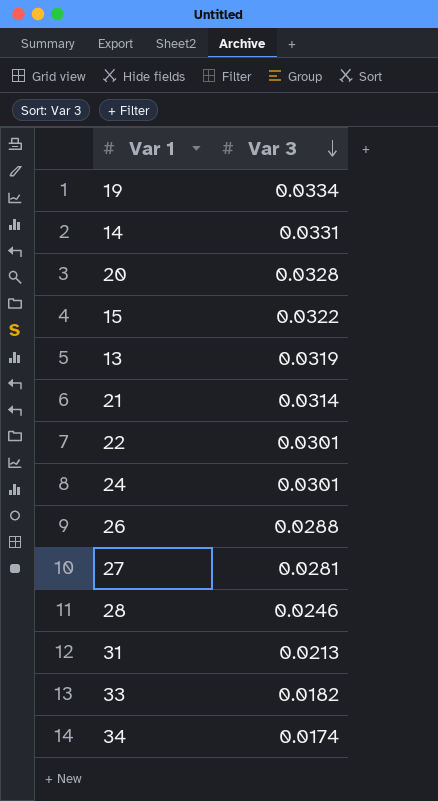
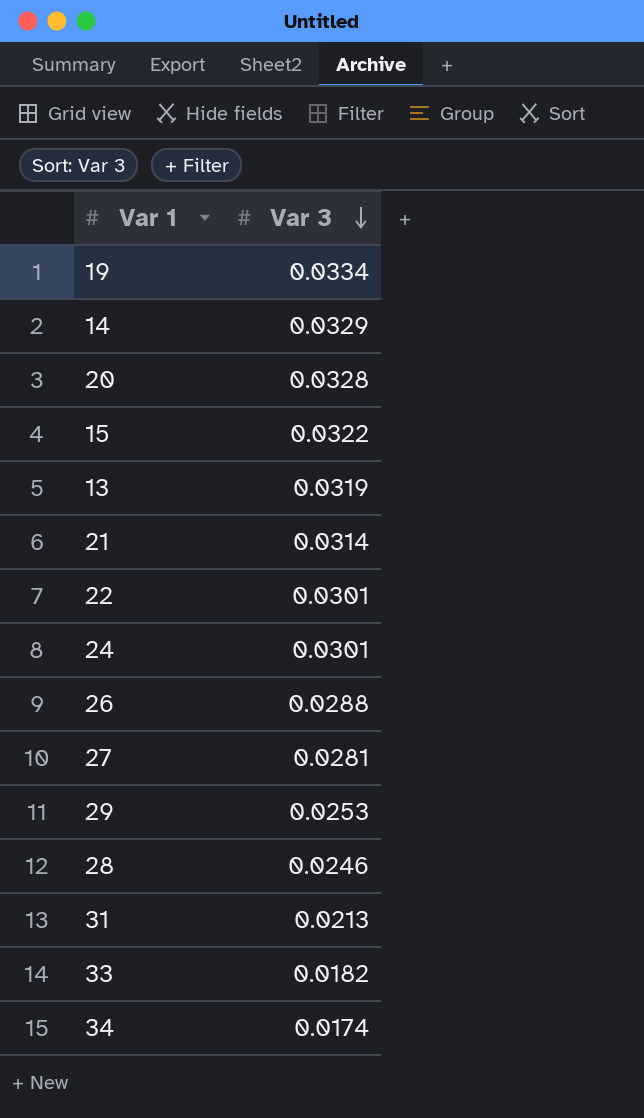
14 | Var 3: 0.0331 -> 0.0329
row 29: none -> 0.0253

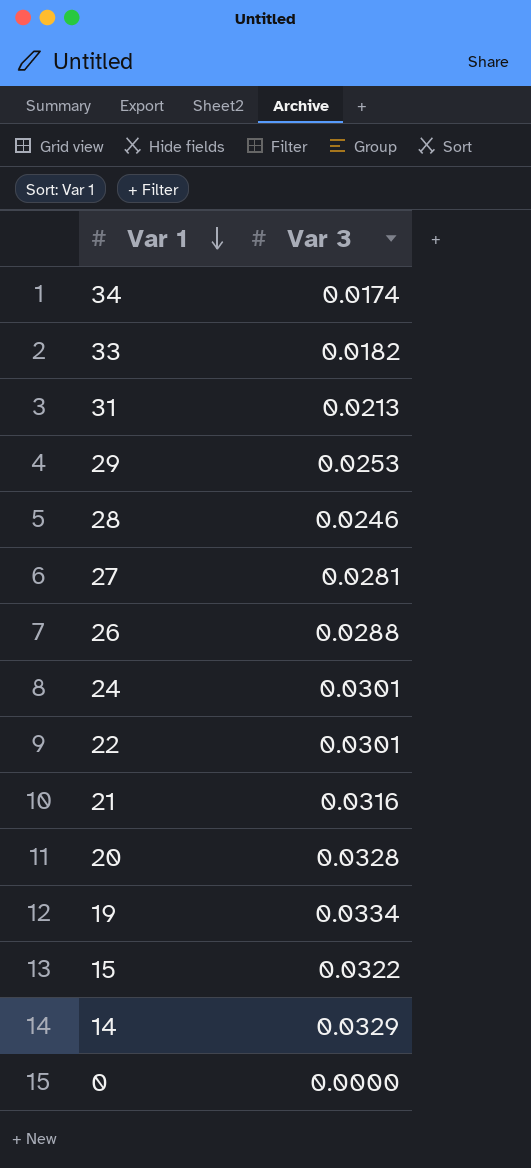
row order: Var 3 descending -> Var 1 descending
row 13: 0.0319 -> none
21 | Var 3: 0.0314 -> 0.0316
row 0: none -> 0.0000

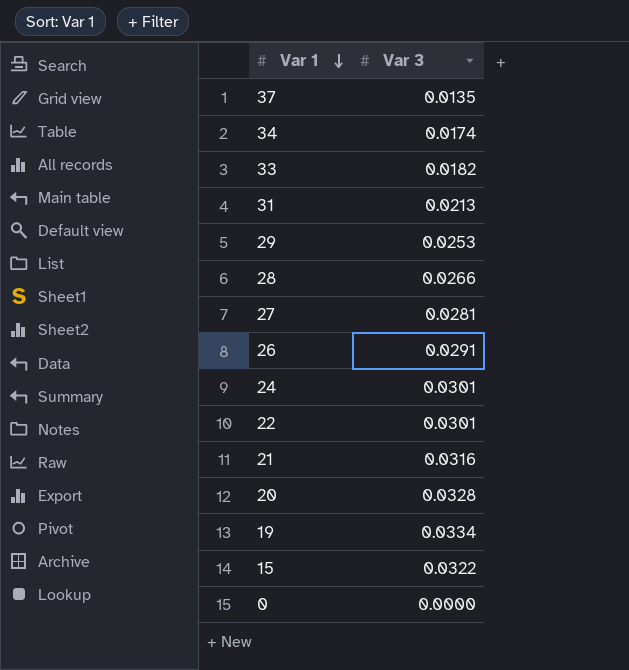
row 14: 0.0329 -> none
row 37: none -> 0.0135
28 | Var 3: 0.0246 -> 0.0266
26 | Var 3: 0.0288 -> 0.0291

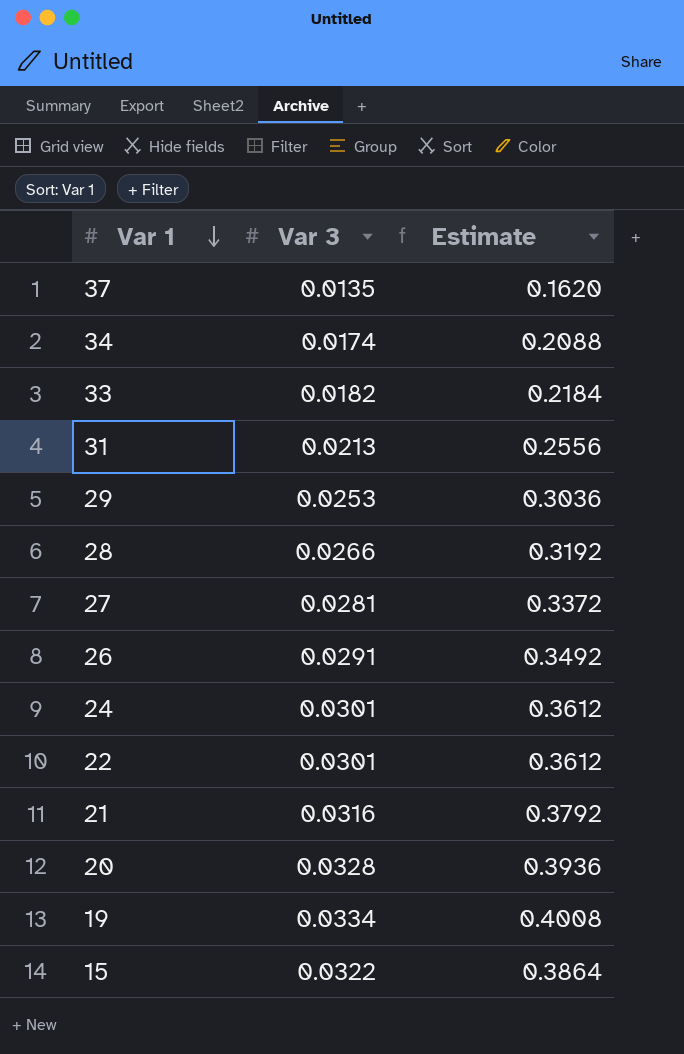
column Estimate | formula: none -> [Var 3] * 12
row 0: 0.0000 -> none

